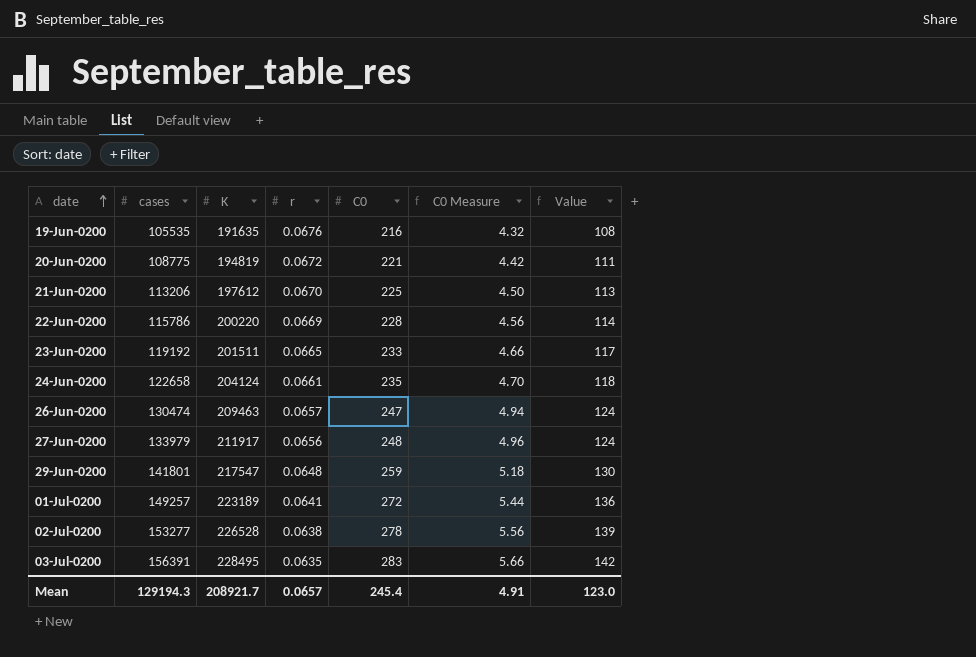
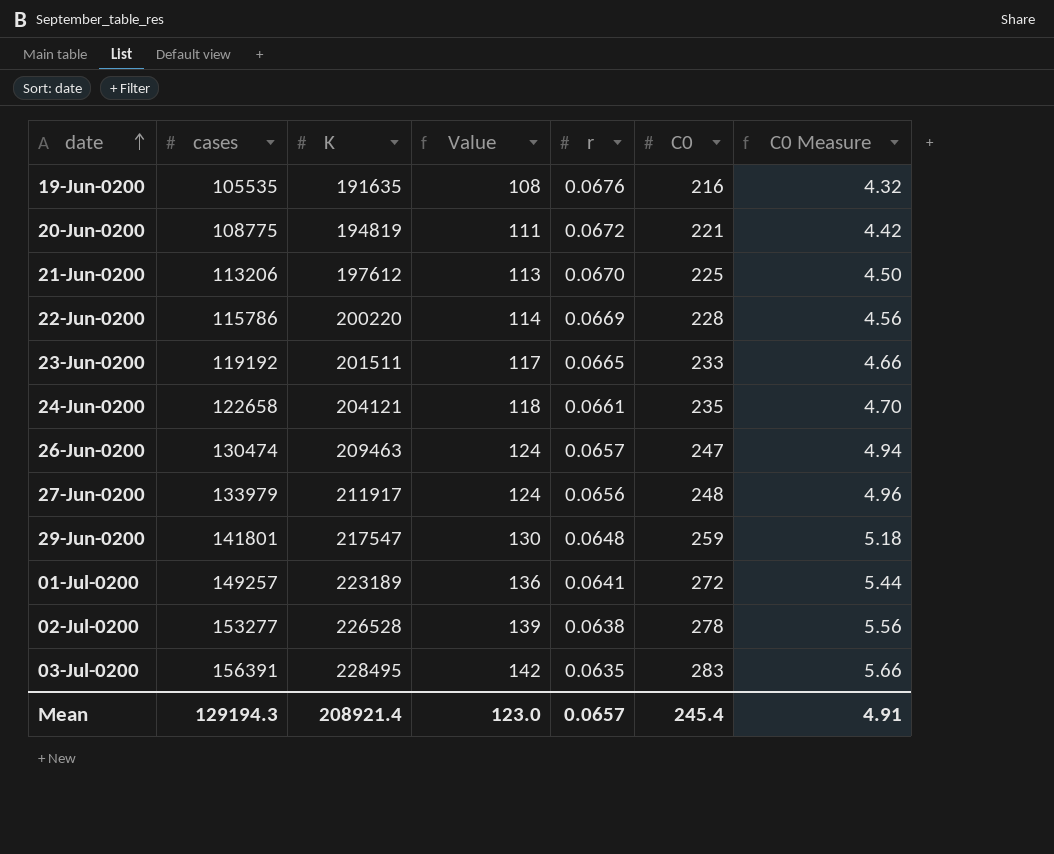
column Value | position: 7 -> 4
24-Jun-0200 | K: 204124 -> 204121
Mean | K: 208921.7 -> 208921.4

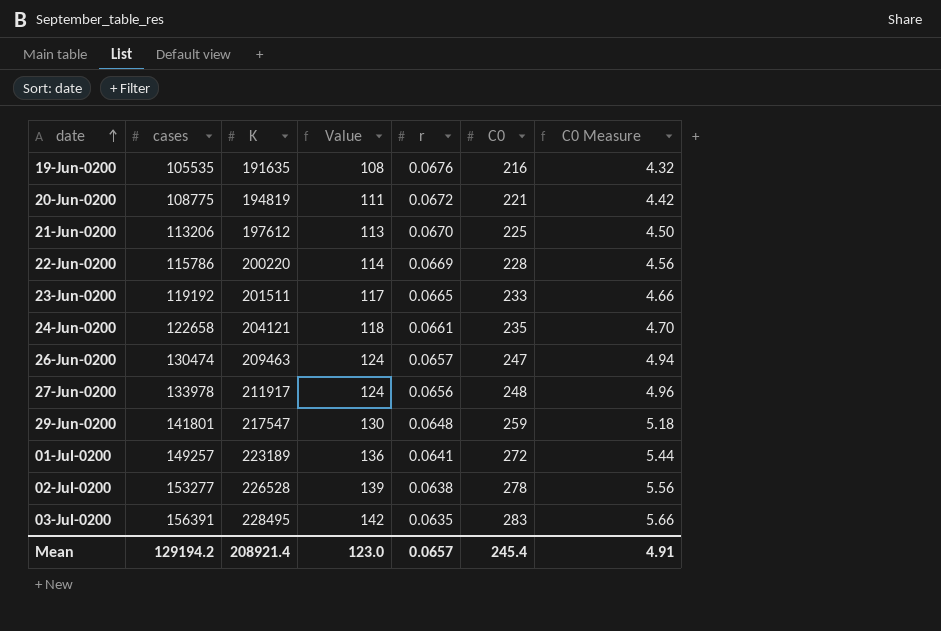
27-Jun-0200 | cases: 133979 -> 133978
Mean | cases: 129194.3 -> 129194.2

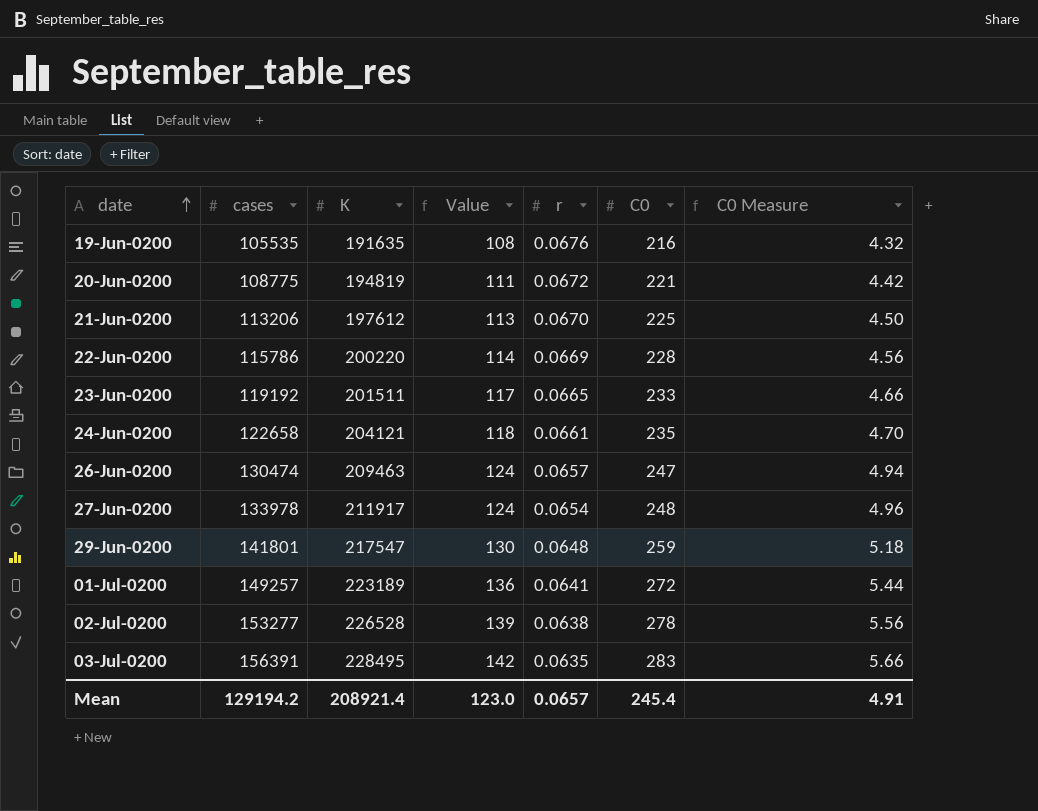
27-Jun-0200 | r: 0.0656 -> 0.0654

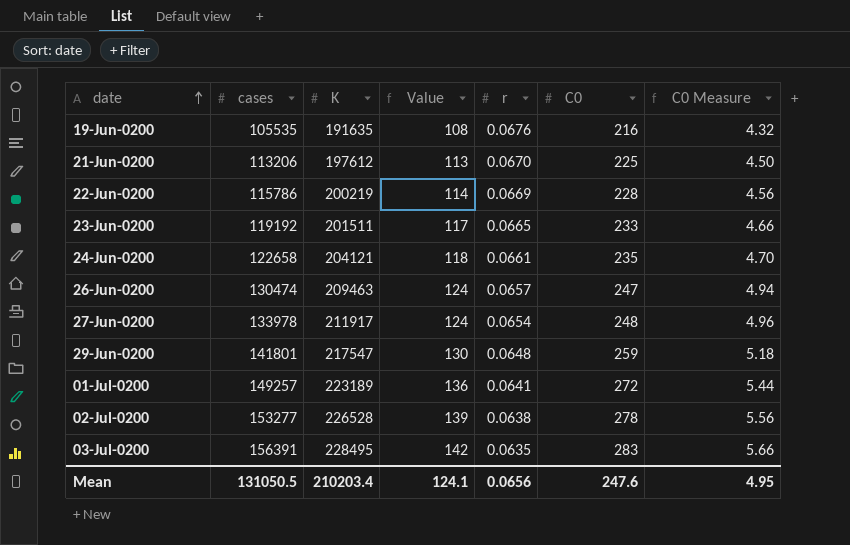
row 20-Jun-0200: 108775 | 194819 | 111 | 0.0672 | 221 | 4.42 -> none
22-Jun-0200 | K: 200220 -> 200219
Mean | cases: 129194.2 -> 131050.5
Mean | K: 208921.4 -> 210203.4
Mean | Value: 123.0 -> 124.1
Mean | r: 0.0657 -> 0.0656
Mean | C0: 245.4 -> 247.6
Mean | C0 Measure: 4.91 -> 4.95

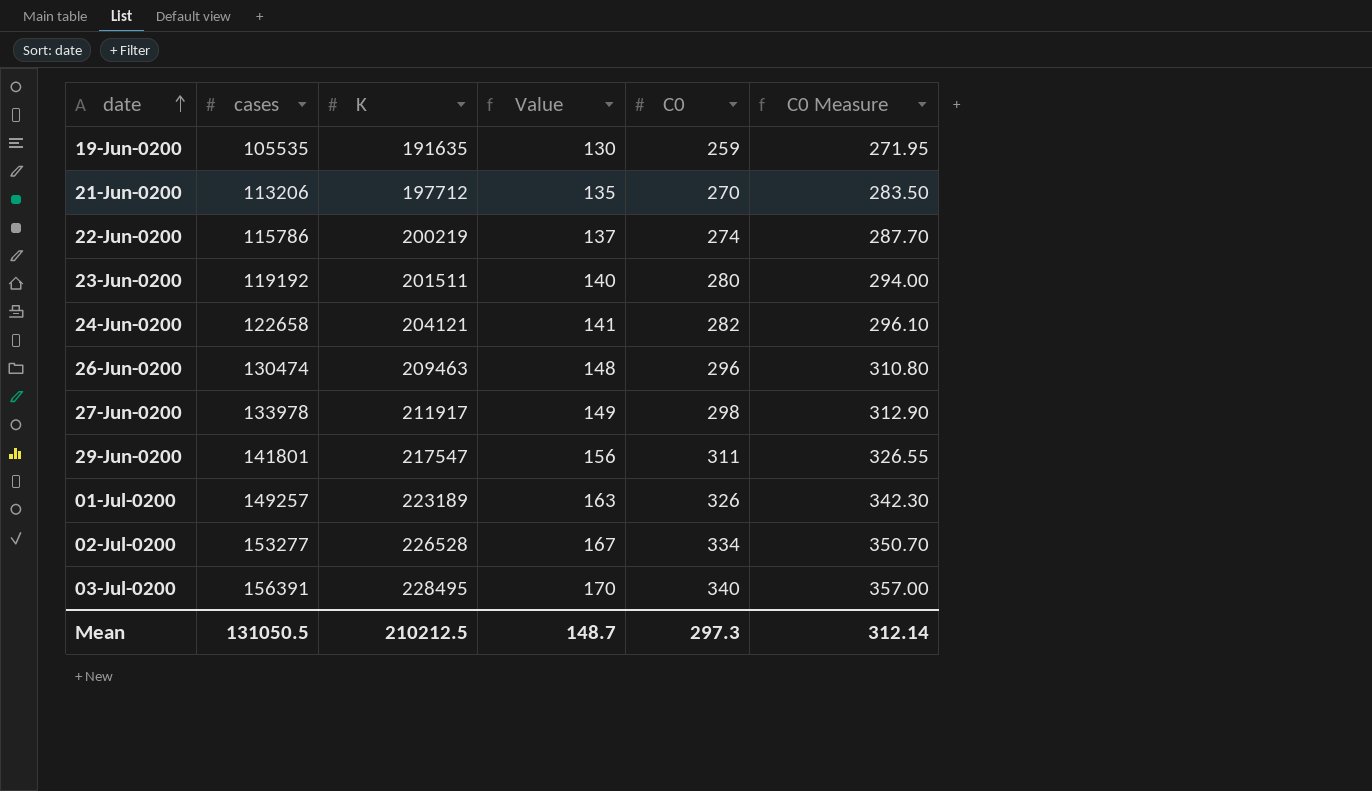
column r | position: 5 -> none
column C0 Measure | formula: [C0] * 0.02 -> [C0] * 1.05
19-Jun-0200 | Value: 108 -> 130
19-Jun-0200 | C0: 216 -> 259
21-Jun-0200 | K: 197612 -> 197712
21-Jun-0200 | Value: 113 -> 135
21-Jun-0200 | C0: 225 -> 270
22-Jun-0200 | Value: 114 -> 137
22-Jun-0200 | C0: 228 -> 274
23-Jun-0200 | Value: 117 -> 140
23-Jun-0200 | C0: 233 -> 280
24-Jun-0200 | Value: 118 -> 141
24-Jun-0200 | C0: 235 -> 282
26-Jun-0200 | Value: 124 -> 148
26-Jun-0200 | C0: 247 -> 296
27-Jun-0200 | Value: 124 -> 149
27-Jun-0200 | C0: 248 -> 298
29-Jun-0200 | Value: 130 -> 156
29-Jun-0200 | C0: 259 -> 311
01-Jul-0200 | Value: 136 -> 163
01-Jul-0200 | C0: 272 -> 326
02-Jul-0200 | Value: 139 -> 167
02-Jul-0200 | C0: 278 -> 334
03-Jul-0200 | Value: 142 -> 170
03-Jul-0200 | C0: 283 -> 340
Mean | K: 210203.4 -> 210212.5
Mean | Value: 124.1 -> 148.7
Mean | C0: 247.6 -> 297.3
Mean | C0 Measure: 4.95 -> 312.14

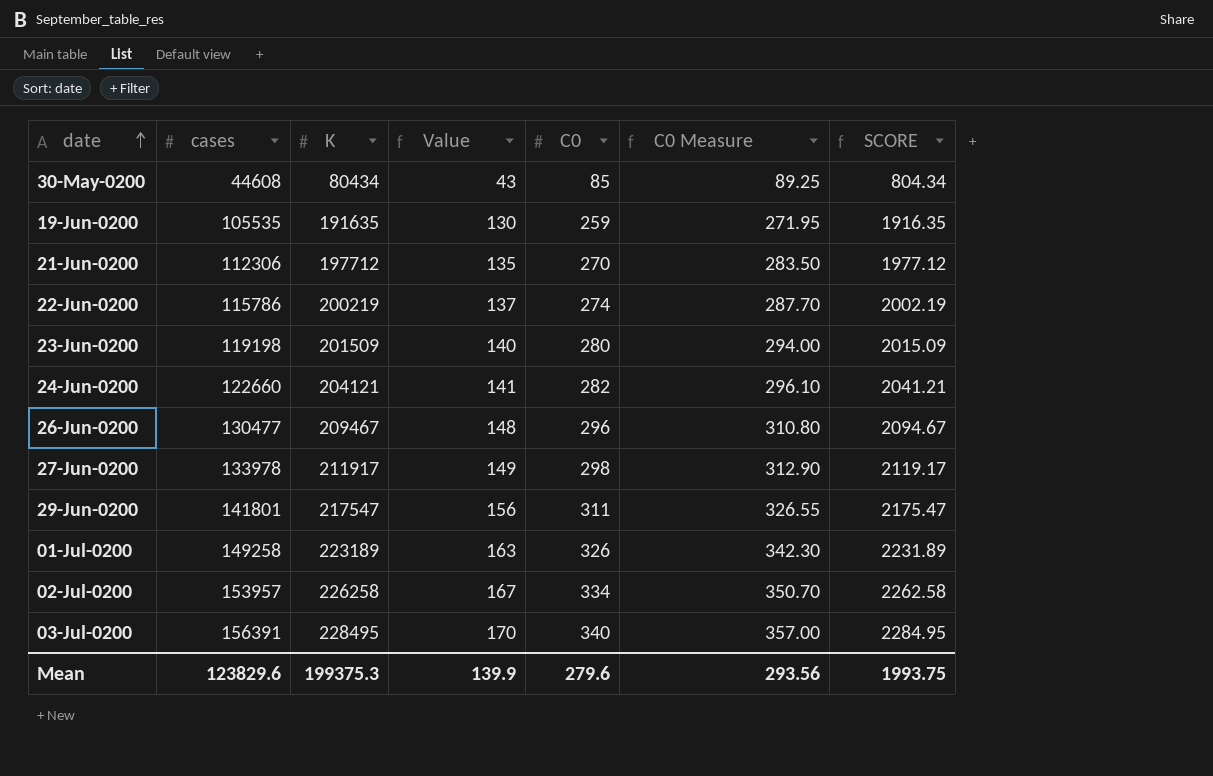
column SCORE | formula: none -> [K] * 0.01
row 30-May-0200: none -> 44608 | 80434 | 43 | 85 | 89.25 | 804.34
21-Jun-0200 | cases: 113206 -> 112306
23-Jun-0200 | cases: 119192 -> 119198
23-Jun-0200 | K: 201511 -> 201509
24-Jun-0200 | cases: 122658 -> 122660
26-Jun-0200 | cases: 130474 -> 130477
26-Jun-0200 | K: 209463 -> 209467
01-Jul-0200 | cases: 149257 -> 149258
02-Jul-0200 | cases: 153277 -> 153957
02-Jul-0200 | K: 226528 -> 226258
Mean | cases: 131050.5 -> 123829.6
Mean | K: 210212.5 -> 199375.3
Mean | Value: 148.7 -> 139.9
Mean | C0: 297.3 -> 279.6
Mean | C0 Measure: 312.14 -> 293.56

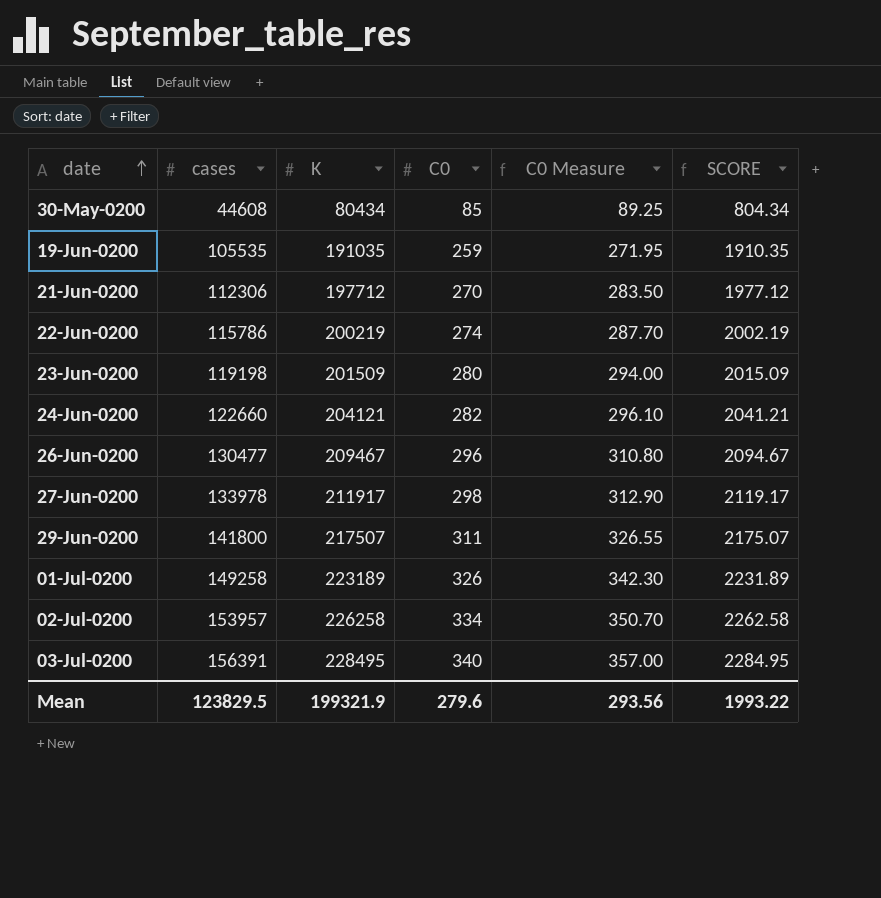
column Value | formula: [C0] * 0.5 -> none
19-Jun-0200 | K: 191635 -> 191035
19-Jun-0200 | SCORE: 1916.35 -> 1910.35
29-Jun-0200 | cases: 141801 -> 141800
29-Jun-0200 | K: 217547 -> 217507
29-Jun-0200 | SCORE: 2175.47 -> 2175.07
Mean | cases: 123829.6 -> 123829.5
Mean | K: 199375.3 -> 199321.9
Mean | SCORE: 1993.75 -> 1993.22

